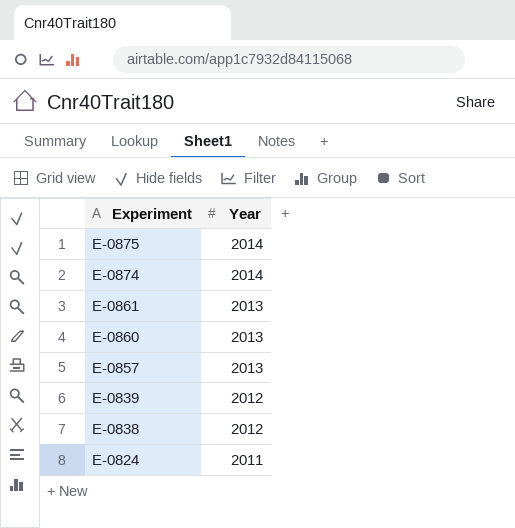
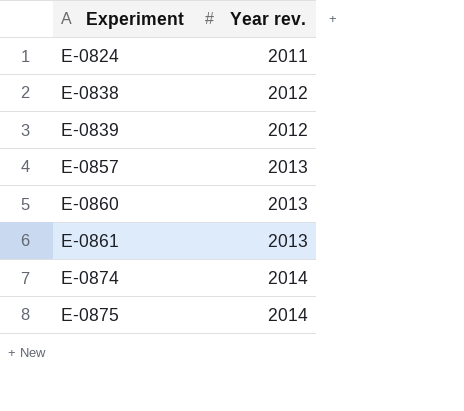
row order: Experiment descending -> Experiment ascending
column name: Year -> Year rev.

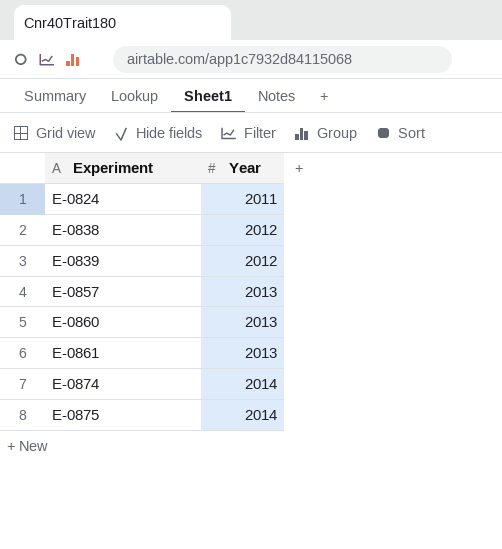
column name: Year rev. -> Year

